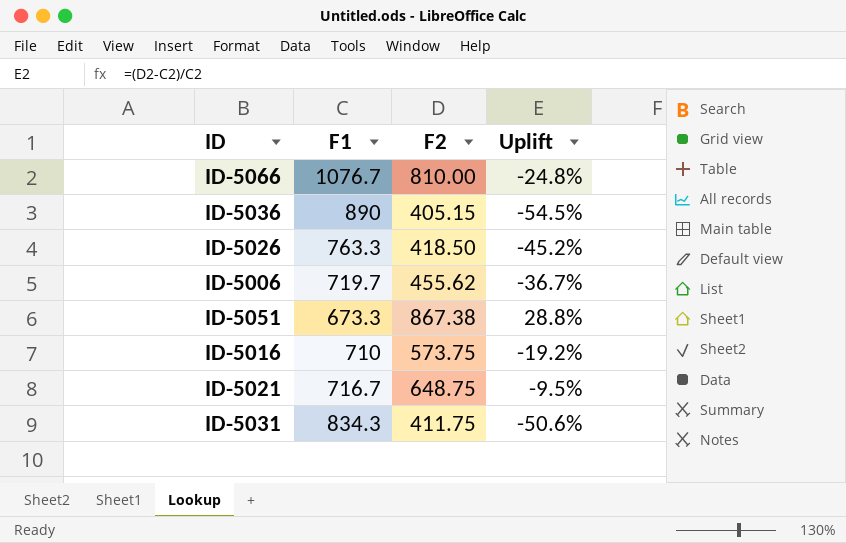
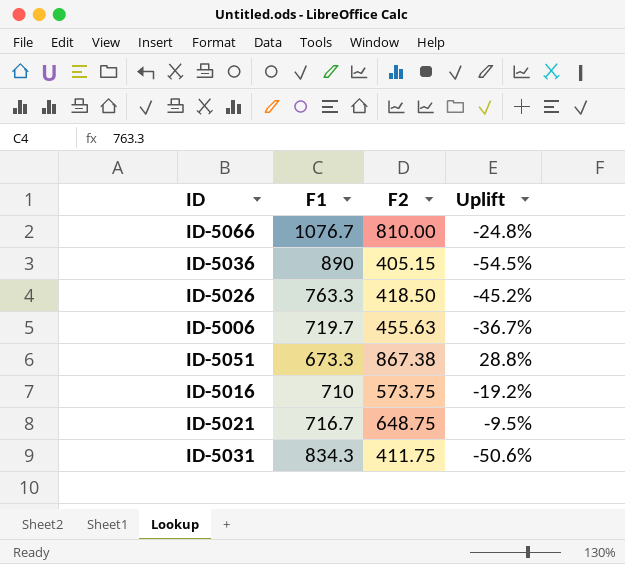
ID-5006 | F2: 455.62 -> 455.63

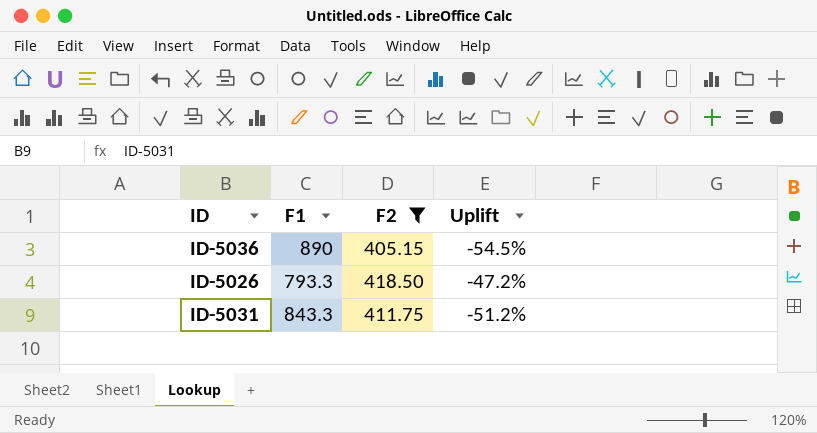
filter: none -> F2 <= 418.50
ID-5026 | F1: 763.3 -> 793.3
ID-5026 | Uplift: -45.2% -> -47.2%
ID-5031 | F1: 834.3 -> 843.3
ID-5031 | Uplift: -50.6% -> -51.2%

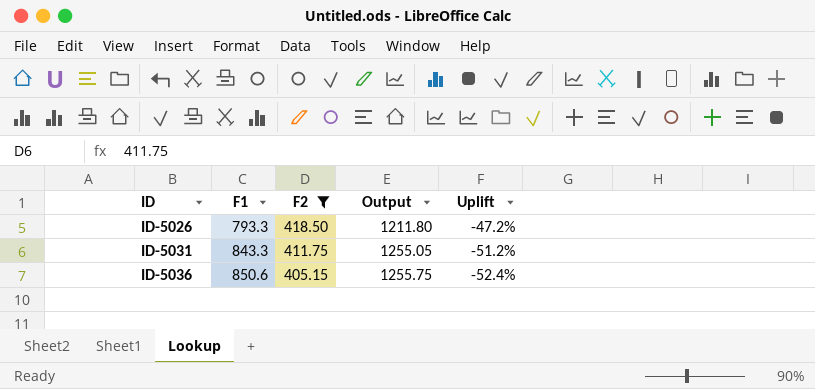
row order: none -> ID ascending
column Output | formula: none -> [F1] + [F2]
ID-5036 | F1: 890 -> 850.6
ID-5036 | Uplift: -54.5% -> -52.4%

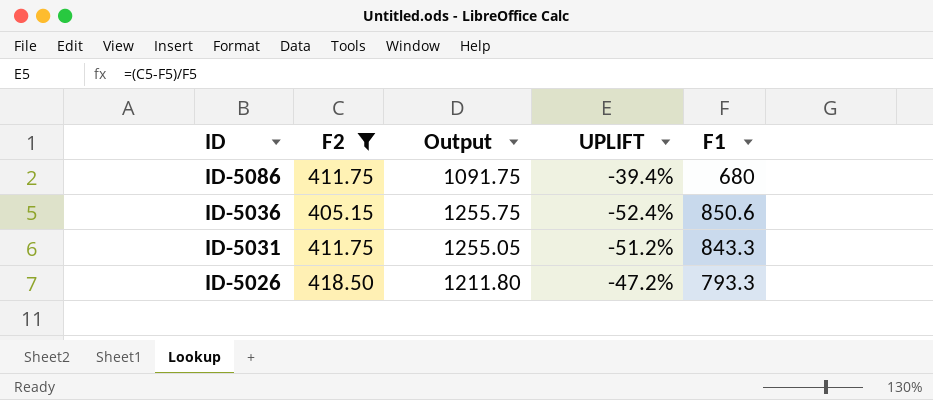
row order: ID ascending -> ID descending
column name: Uplift -> UPLIFT
column F1 | position: 2 -> 5
row ID-5086: none -> 411.75 | 1091.75 | -39.4% | 680

